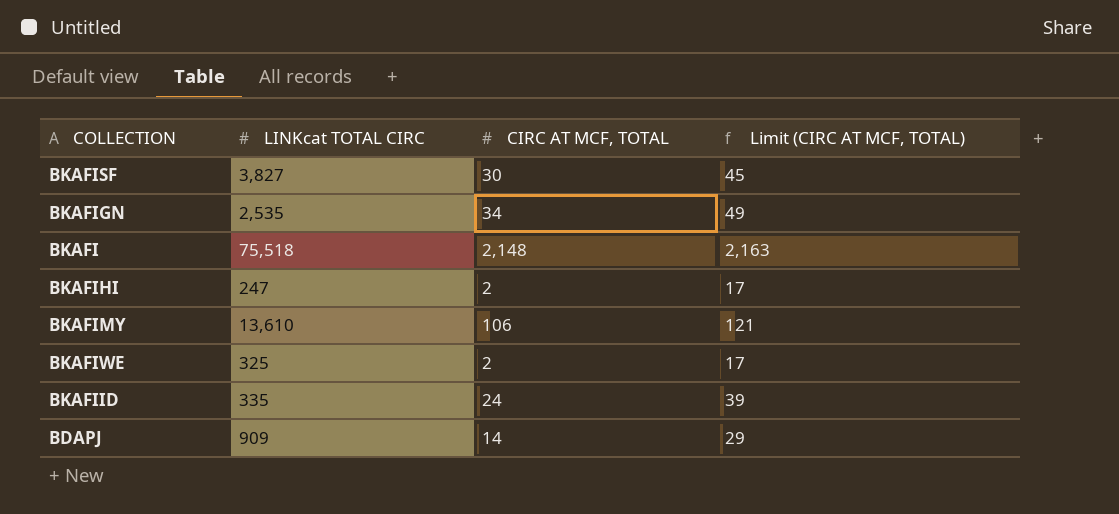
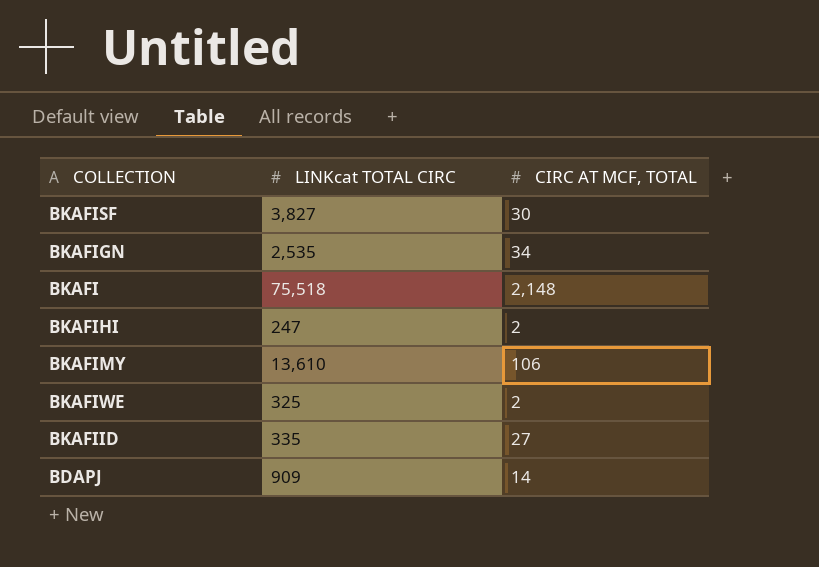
column Limit (CIRC AT MCF, TOTAL) | formula: [CIRC AT MCF, TOTAL] + 15 -> none
BKAFIID | CIRC AT MCF, TOTAL: 24 -> 27

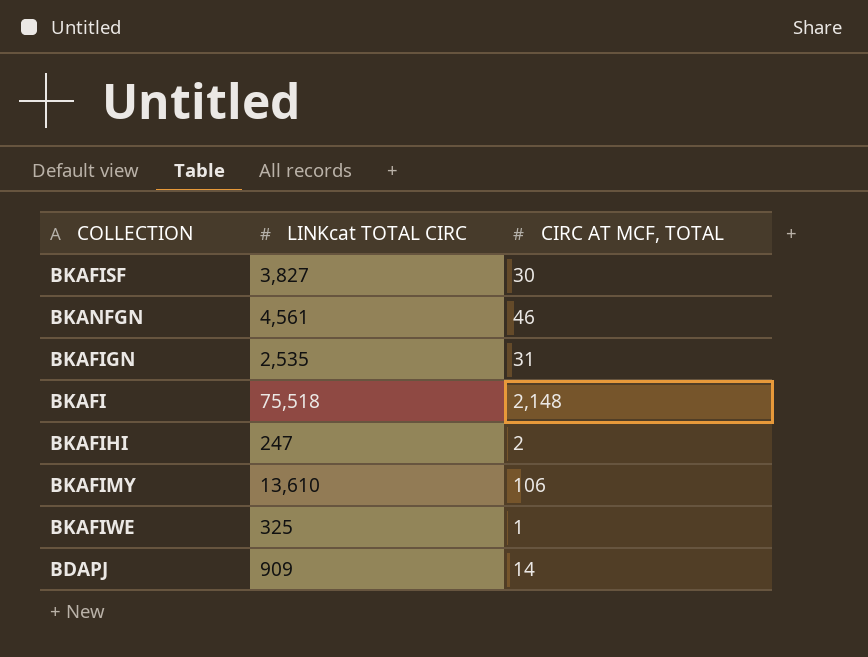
row BKAFIID: 335 | 27 -> none
row BKANFGN: none -> 4,561 | 46
BKAFIGN | CIRC AT MCF, TOTAL: 34 -> 31
BKAFIWE | CIRC AT MCF, TOTAL: 2 -> 1

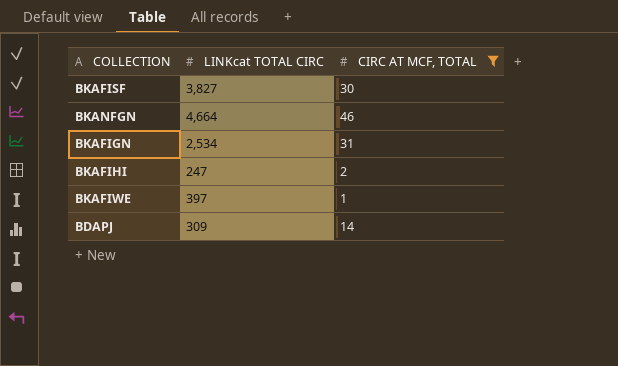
filter: none -> CIRC AT MCF, TOTAL <= 46
BKANFGN | LINKcat TOTAL CIRC: 4,561 -> 4,664
BKAFIGN | LINKcat TOTAL CIRC: 2,535 -> 2,534
BKAFIWE | LINKcat TOTAL CIRC: 325 -> 397
BDAPJ | LINKcat TOTAL CIRC: 909 -> 309

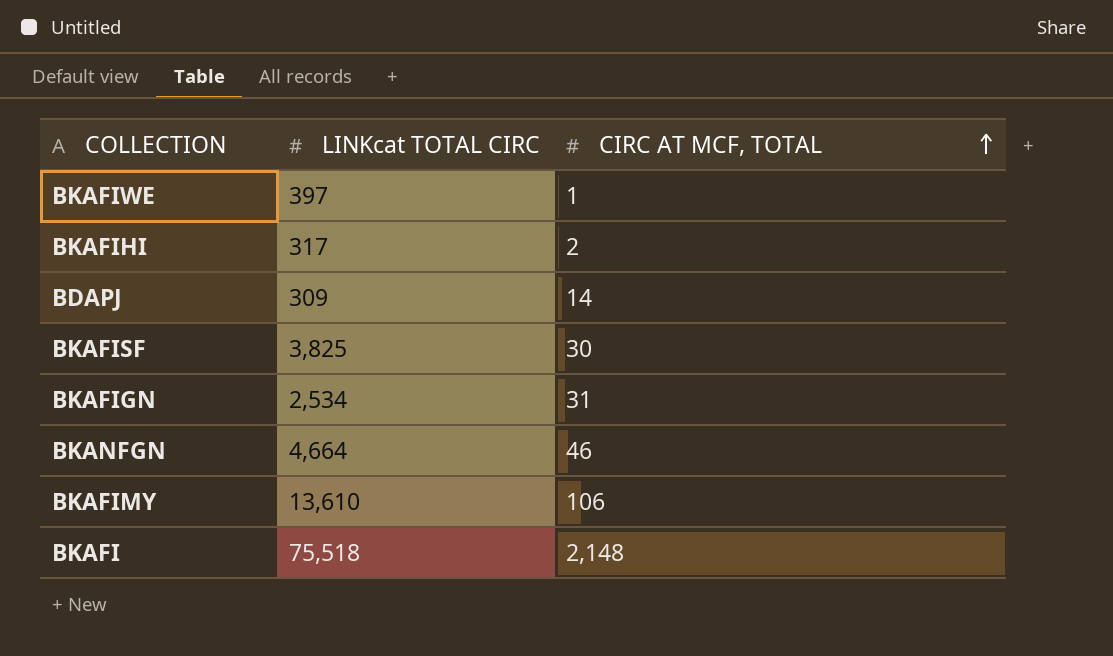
filter: CIRC AT MCF, TOTAL <= 46 -> none
row order: none -> CIRC AT MCF, TOTAL ascending
BKAFIHI | LINKcat TOTAL CIRC: 247 -> 317
BKAFISF | LINKcat TOTAL CIRC: 3,827 -> 3,825

